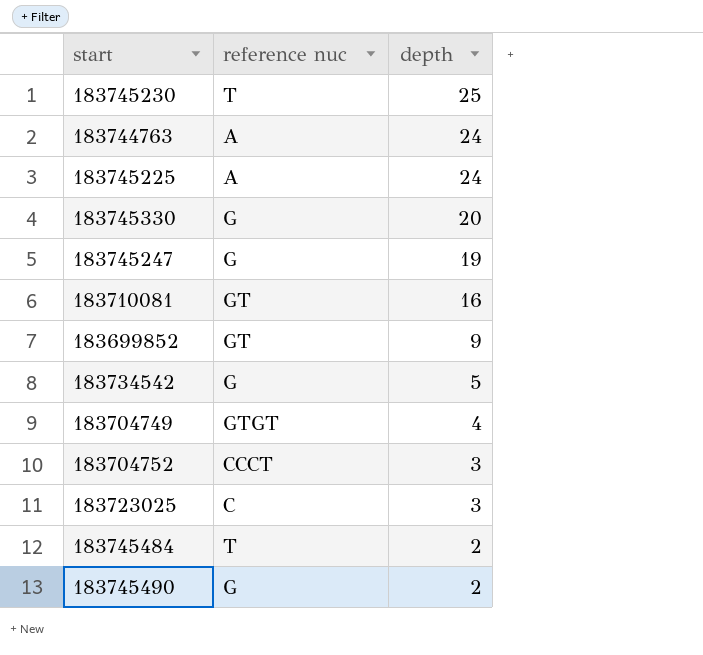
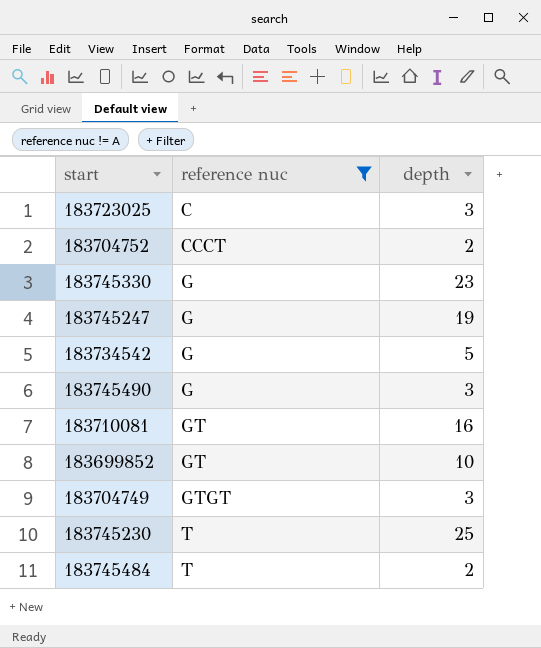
filter: none -> reference nuc != A
row order: depth descending -> reference nuc ascending
183704752 | depth: 3 -> 2
183745330 | depth: 20 -> 23
183745490 | depth: 2 -> 3
183699852 | depth: 9 -> 10
183704749 | depth: 4 -> 3

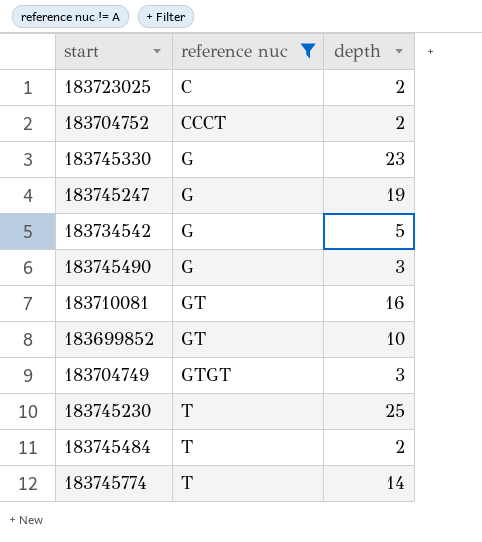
183723025 | depth: 3 -> 2
row 183745774: none -> T | 14

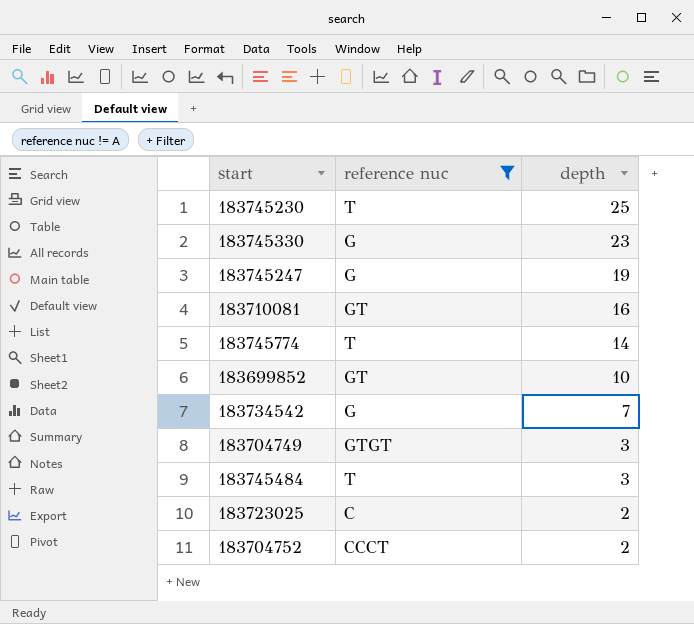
row order: reference nuc ascending -> depth descending
row 183745490: G | 3 -> none
183734542 | depth: 5 -> 7
183745484 | depth: 2 -> 3

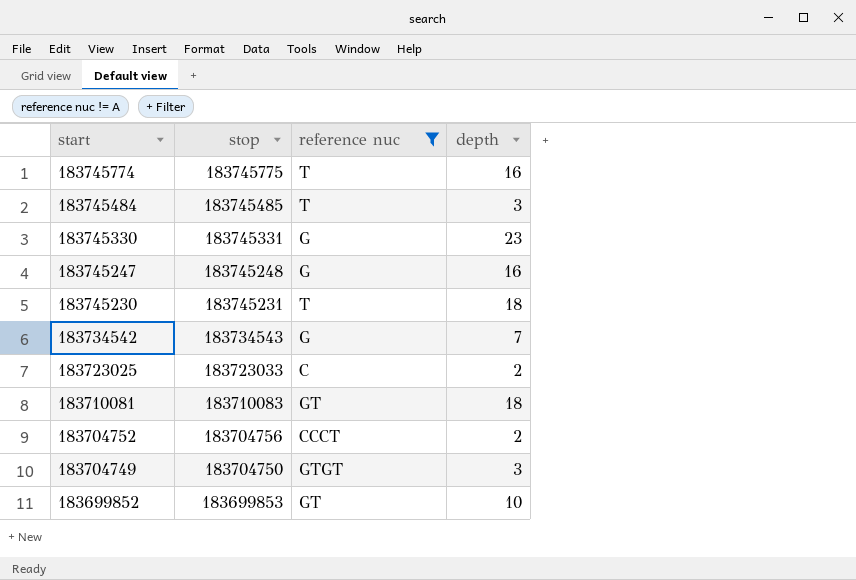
row order: depth descending -> start descending
column stop | position: none -> 2
183745774 | depth: 14 -> 16
183745247 | depth: 19 -> 16
183745230 | depth: 25 -> 18
183710081 | depth: 16 -> 18

